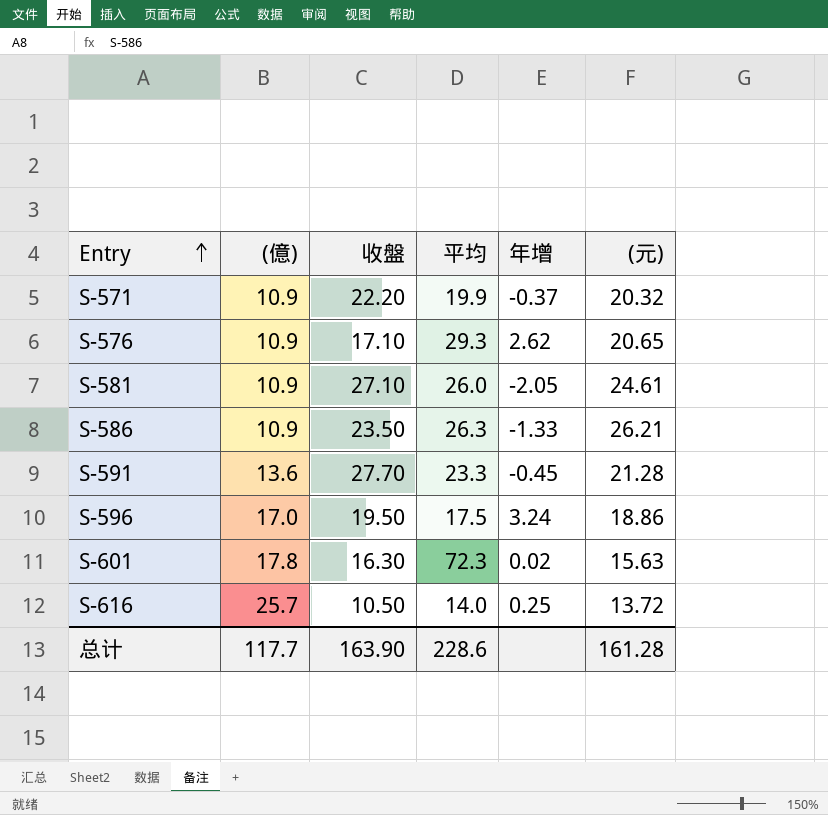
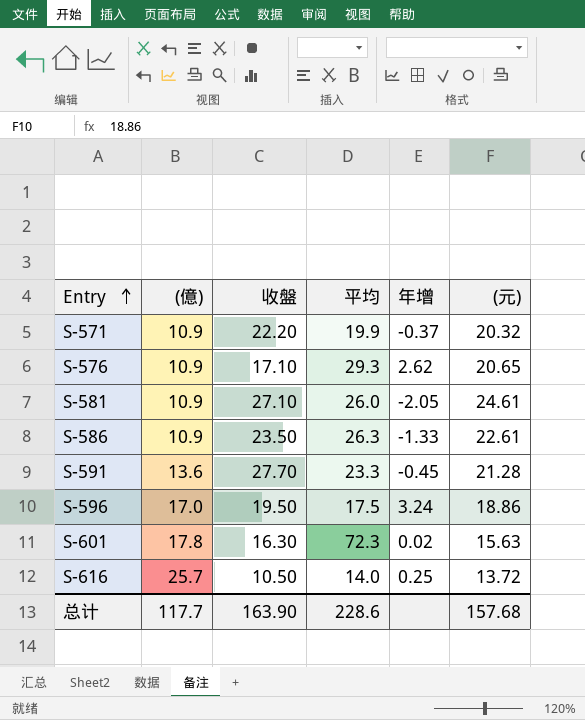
S-586 | (元): 26.21 -> 22.61
总计 | (元): 161.28 -> 157.68

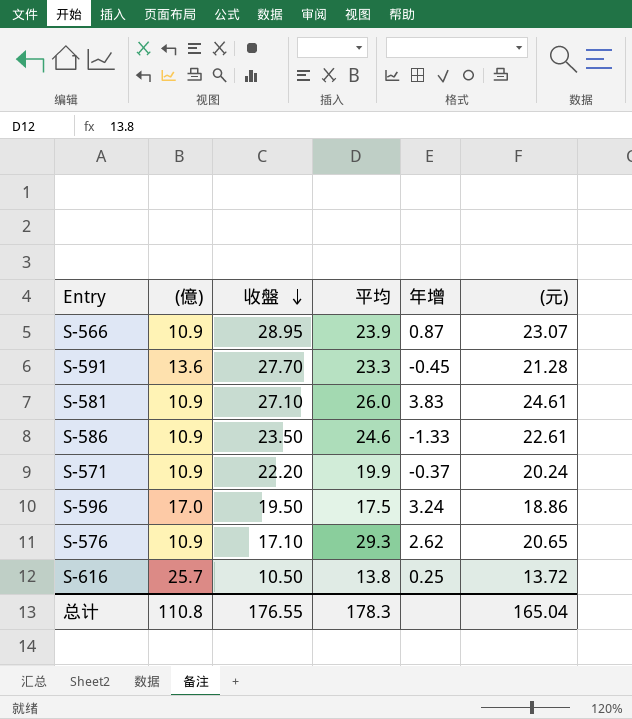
row order: Entry ascending -> 收盤 descending
row S-601: 17.8 | 16.30 | 72.3 | 0.02 | 15.63 -> none
row S-566: none -> 10.9 | 28.95 | 23.9 | 0.87 | 23.07
S-581 | 年增: -2.05 -> 3.83
S-586 | 平均: 26.3 -> 24.6
S-571 | (元): 20.32 -> 20.24
S-616 | 平均: 14.0 -> 13.8
总计 | (億): 117.7 -> 110.8
总计 | 收盤: 163.90 -> 176.55
总计 | 平均: 228.6 -> 178.3
总计 | (元): 157.68 -> 165.04

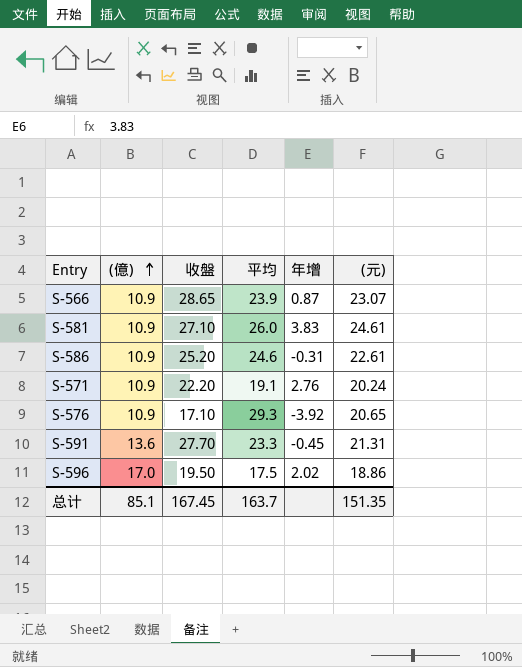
row order: 收盤 descending -> (億) ascending
row S-616: 25.7 | 10.50 | 13.8 | 0.25 | 13.72 -> none
S-566 | 收盤: 28.95 -> 28.65
S-586 | 收盤: 23.50 -> 25.20
S-586 | 年增: -1.33 -> -0.31
S-571 | 平均: 19.9 -> 19.1
S-571 | 年增: -0.37 -> 2.76
S-576 | 年增: 2.62 -> -3.92
S-591 | (元): 21.28 -> 21.31
S-596 | 年增: 3.24 -> 2.02
总计 | (億): 110.8 -> 85.1
总计 | 收盤: 176.55 -> 167.45
总计 | 平均: 178.3 -> 163.7
总计 | (元): 165.04 -> 151.35

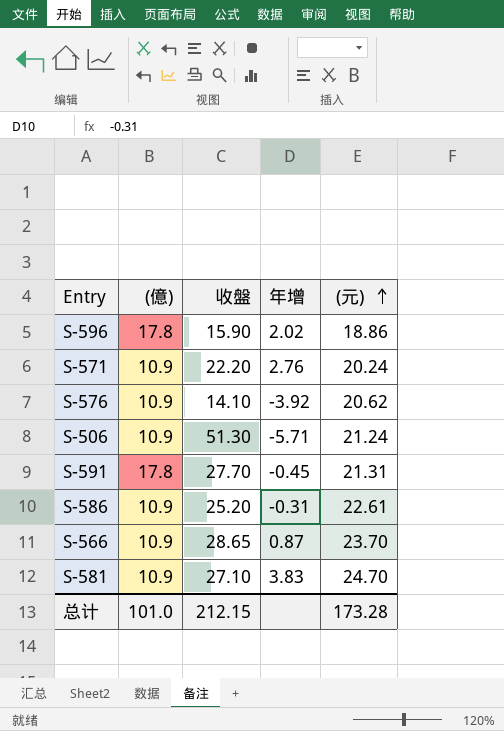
row order: (億) ascending -> (元) ascending
column 平均 | position: 4 -> none
S-596 | (億): 17.0 -> 17.8
S-596 | 收盤: 19.50 -> 15.90
S-576 | 收盤: 17.10 -> 14.10
S-576 | (元): 20.65 -> 20.62
row S-506: none -> 10.9 | 51.30 | -5.71 | 21.24
S-591 | (億): 13.6 -> 17.8
S-566 | (元): 23.07 -> 23.70
S-581 | (元): 24.61 -> 24.70
总计 | (億): 85.1 -> 101.0
总计 | 收盤: 167.45 -> 212.15
总计 | (元): 151.35 -> 173.28

